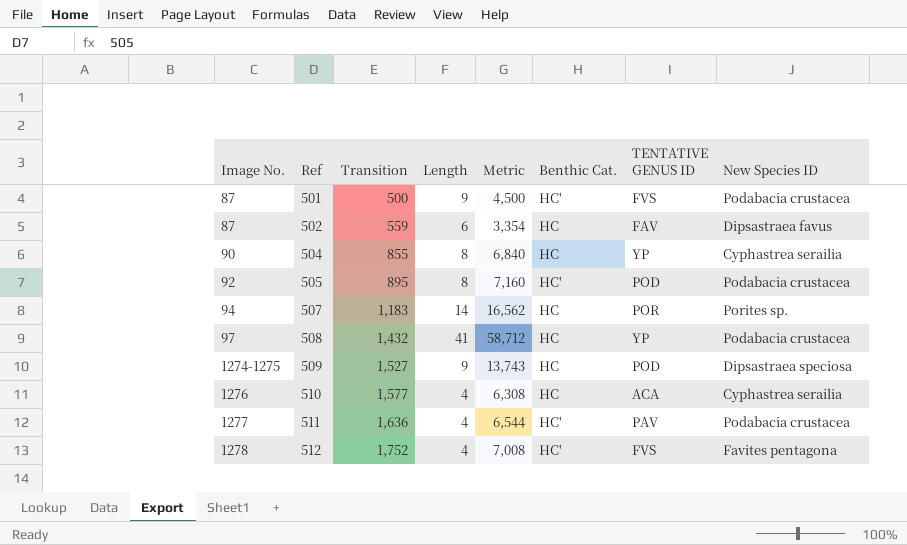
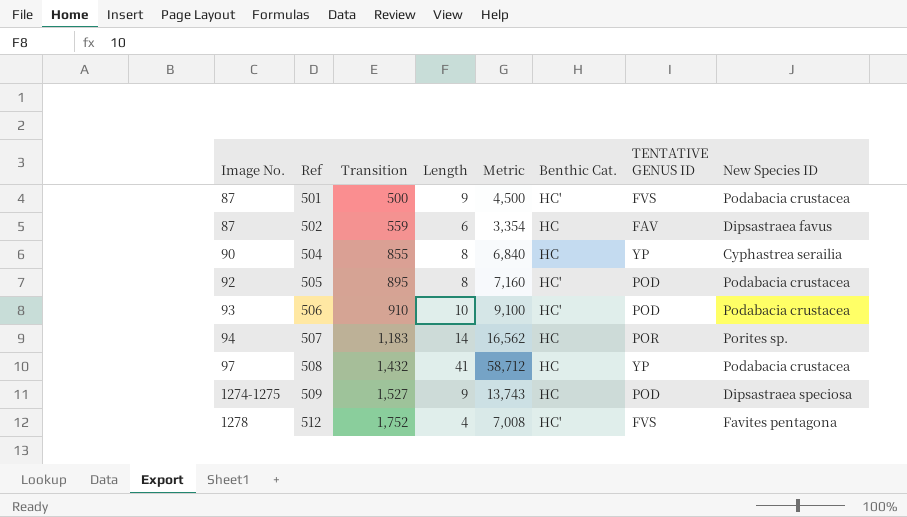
row 510: 1276 | 1,577 | 4 | 6,308 | HC | ACA | Cyphastrea serailia -> none
row 511: 1277 | 1,636 | 4 | 6,544 | HC' | PAV | Podabacia crustacea -> none
row 506: none -> 93 | 910 | 10 | 9,100 | HC' | POD | Podabacia crustacea

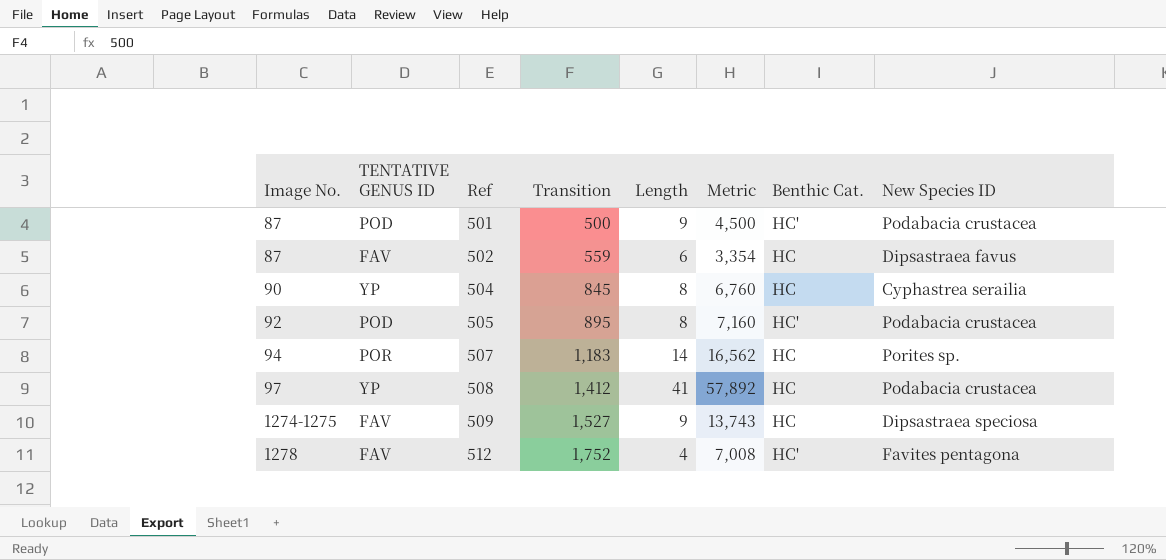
column TENTATIVE GENUS ID | position: 7 -> 2
row 506: 93 | 910 | 10 | 9,100 | HC' | POD | Podabacia crustacea -> none
501 | TENTATIVE GENUS ID: FVS -> POD
504 | Transition: 855 -> 845
504 | Metric: 6,840 -> 6,760
508 | Transition: 1,432 -> 1,412
508 | Metric: 58,712 -> 57,892
509 | TENTATIVE GENUS ID: POD -> FAV
512 | TENTATIVE GENUS ID: FVS -> FAV

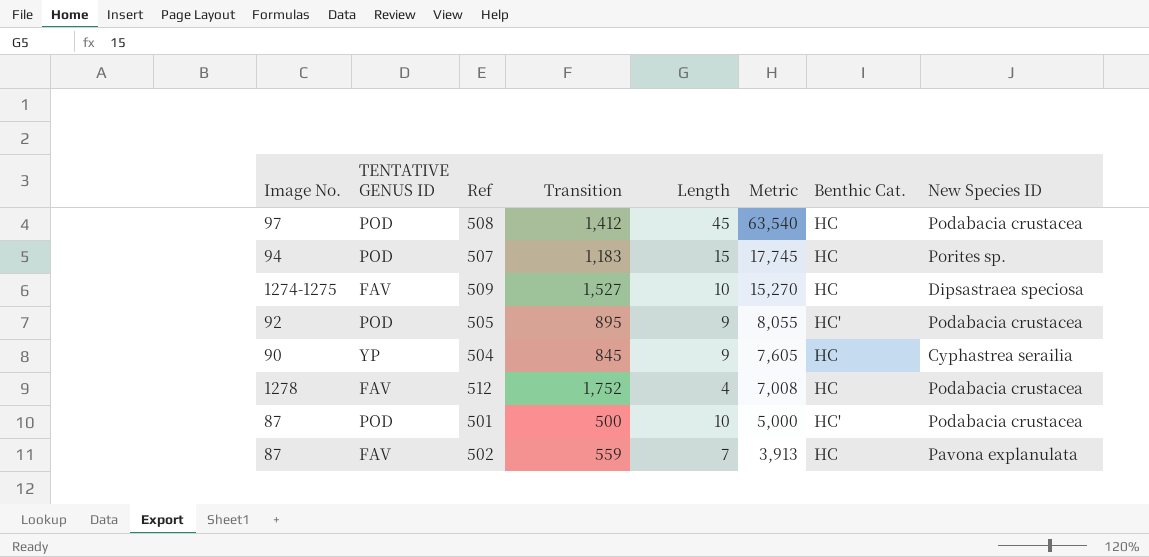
row order: Image No. ascending -> Metric descending
508 | TENTATIVE GENUS ID: YP -> POD
508 | Length: 41 -> 45
508 | Metric: 57,892 -> 63,540
507 | TENTATIVE GENUS ID: POR -> POD
507 | Length: 14 -> 15
507 | Metric: 16,562 -> 17,745
509 | Length: 9 -> 10
509 | Metric: 13,743 -> 15,270
505 | Length: 8 -> 9
505 | Metric: 7,160 -> 8,055
504 | Length: 8 -> 9
504 | Metric: 6,760 -> 7,605
512 | Benthic Cat.: HC' -> HC
512 | New Species ID: Favites pentagona -> Podabacia crustacea
501 | Length: 9 -> 10
501 | Metric: 4,500 -> 5,000
502 | Length: 6 -> 7
502 | Metric: 3,354 -> 3,913
502 | New Species ID: Dipsastraea favus -> Pavona explanulata

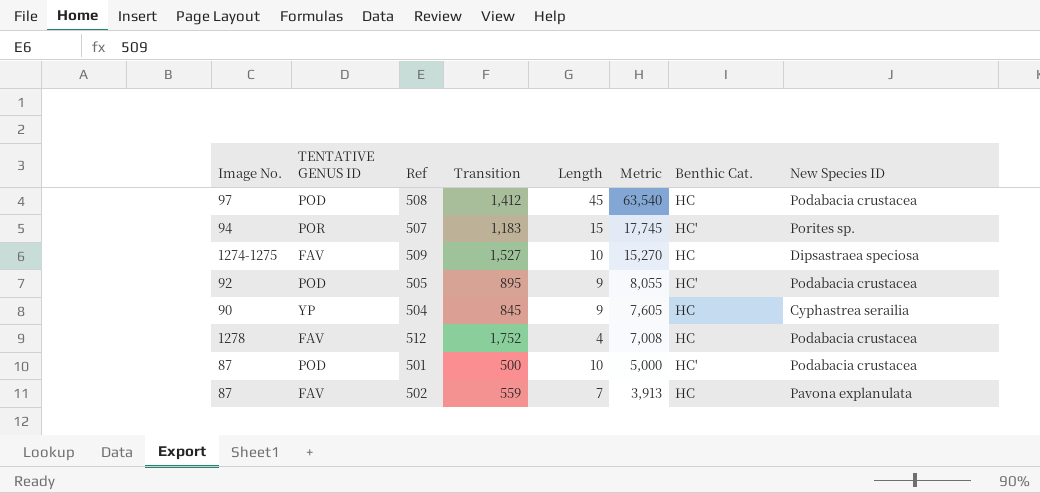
507 | TENTATIVE GENUS ID: POD -> POR
507 | Benthic Cat.: HC -> HC'

